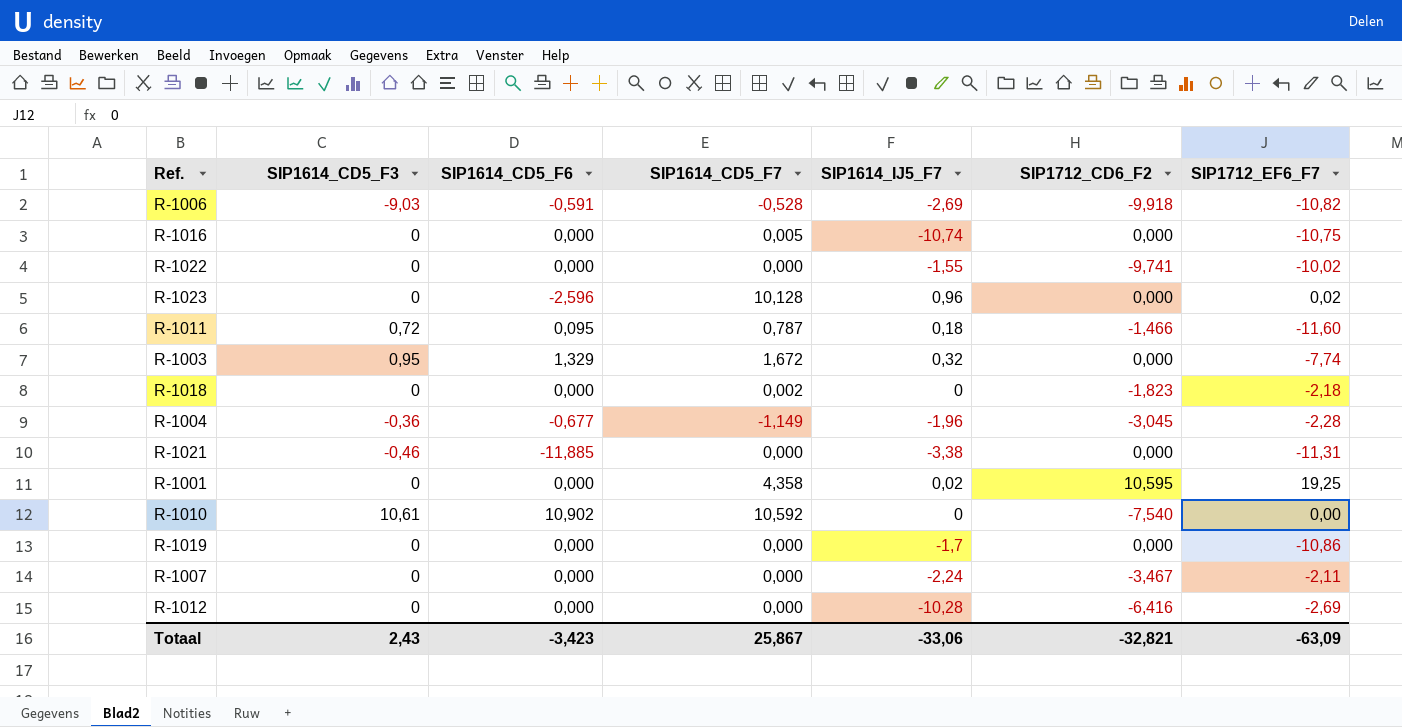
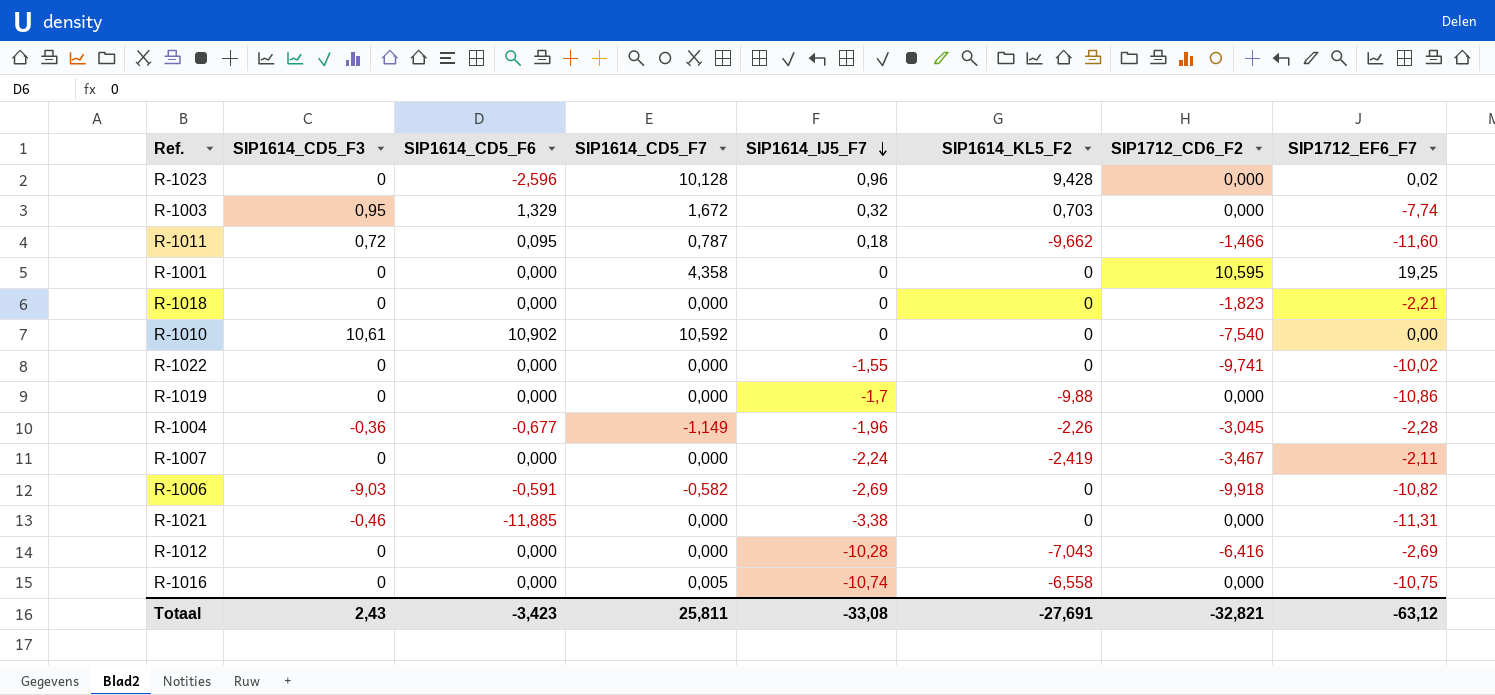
row order: none -> SIP1614_IJ5_F7 descending
column SIP1614_KL5_F2 | position: none -> 6
R-1001 | SIP1614_IJ5_F7: 0,02 -> 0
R-1018 | SIP1614_CD5_F7: 0,002 -> 0,000
R-1018 | SIP1712_EF6_F7: -2,18 -> -2,21
R-1006 | SIP1614_CD5_F7: -0,528 -> -0,582
Totaal | SIP1614_CD5_F7: 25,867 -> 25,811
Totaal | SIP1614_IJ5_F7: -33,06 -> -33,08
Totaal | SIP1712_EF6_F7: -63,09 -> -63,12

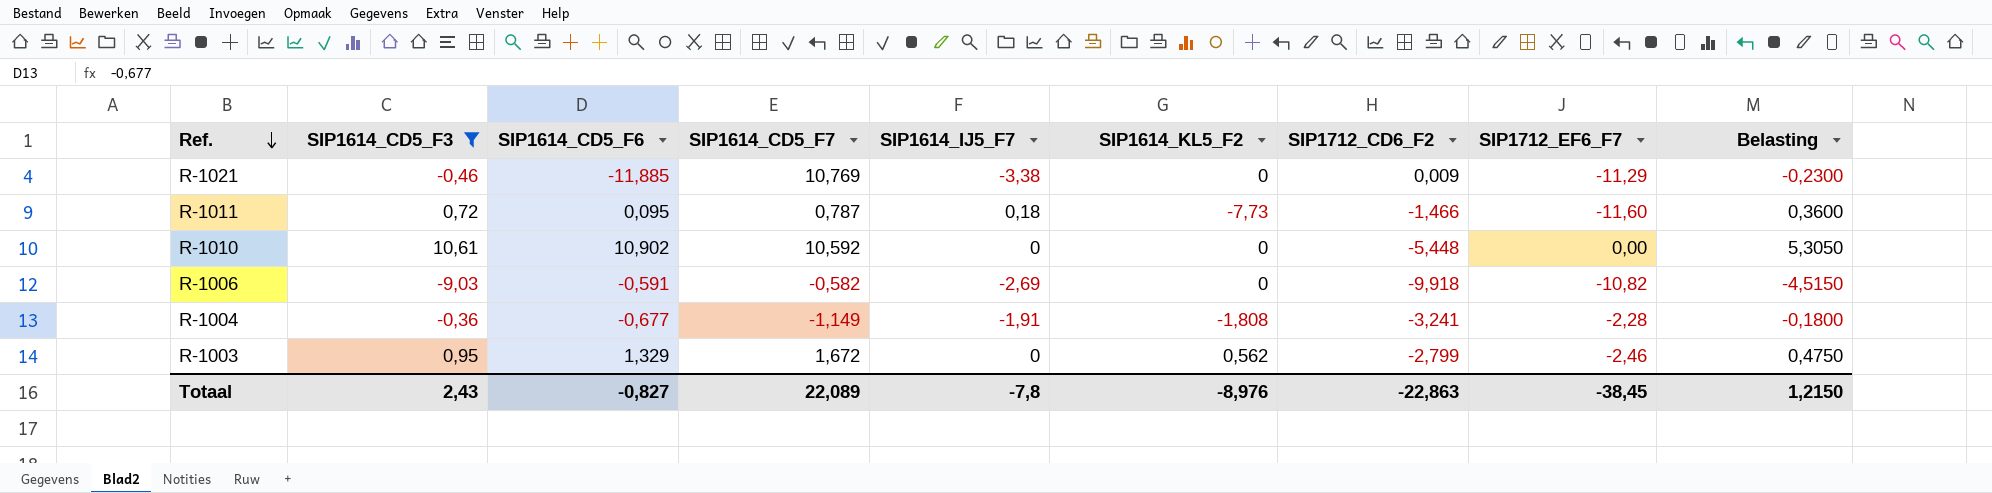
filter: none -> SIP1614_CD5_F3 != 0
row order: SIP1614_IJ5_F7 descending -> Ref. descending
column Belasting | formula: none -> [SIP1614_CD5_F3] * 0,5
R-1021 | SIP1614_CD5_F7: 0,000 -> 10,769
R-1021 | SIP1712_CD6_F2: 0,000 -> 0,009
R-1021 | SIP1712_EF6_F7: -11,31 -> -11,29
R-1011 | SIP1614_KL5_F2: -9,662 -> -7,73
R-1010 | SIP1712_CD6_F2: -7,540 -> -5,448
R-1004 | SIP1614_IJ5_F7: -1,96 -> -1,91
R-1004 | SIP1614_KL5_F2: -2,26 -> -1,808
R-1004 | SIP1712_CD6_F2: -3,045 -> -3,241
R-1003 | SIP1614_IJ5_F7: 0,32 -> 0
R-1003 | SIP1614_KL5_F2: 0,703 -> 0,562
R-1003 | SIP1712_CD6_F2: 0,000 -> -2,799
R-1003 | SIP1712_EF6_F7: -7,74 -> -2,46
Totaal | SIP1614_CD5_F6: -3,423 -> -0,827
Totaal | SIP1614_CD5_F7: 25,811 -> 22,089
Totaal | SIP1614_IJ5_F7: -33,08 -> -7,8
Totaal | SIP1614_KL5_F2: -27,691 -> -8,976
Totaal | SIP1712_CD6_F2: -32,821 -> -22,863
Totaal | SIP1712_EF6_F7: -63,12 -> -38,45

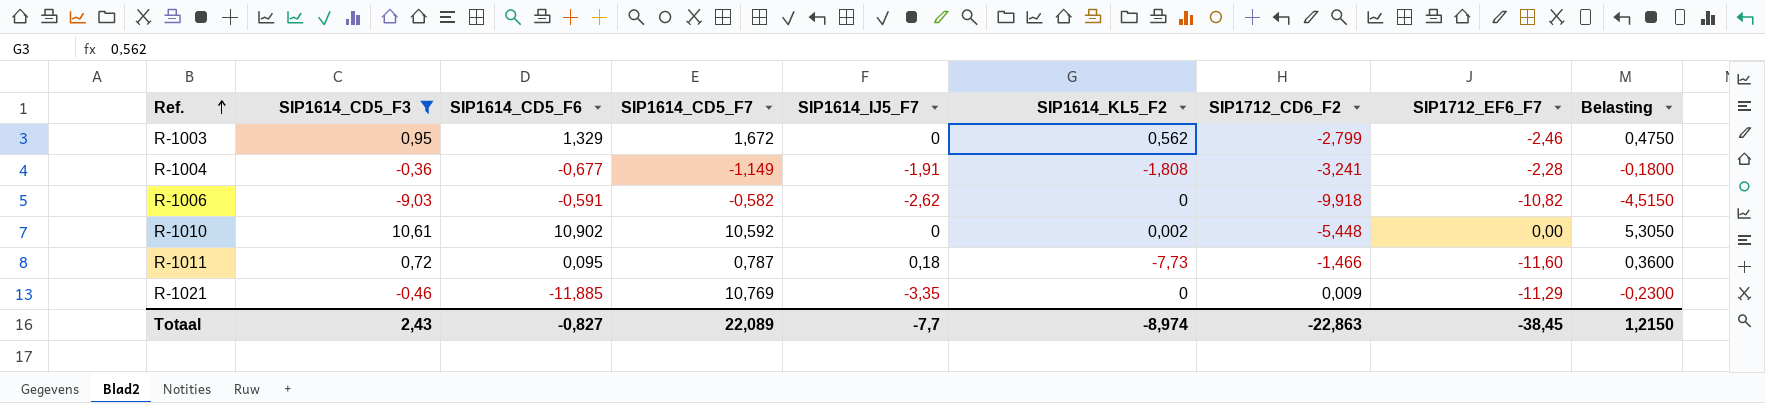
row order: Ref. descending -> Ref. ascending
R-1006 | SIP1614_IJ5_F7: -2,69 -> -2,62
R-1010 | SIP1614_KL5_F2: 0 -> 0,002
R-1021 | SIP1614_IJ5_F7: -3,38 -> -3,35
Totaal | SIP1614_IJ5_F7: -7,8 -> -7,7
Totaal | SIP1614_KL5_F2: -8,976 -> -8,974

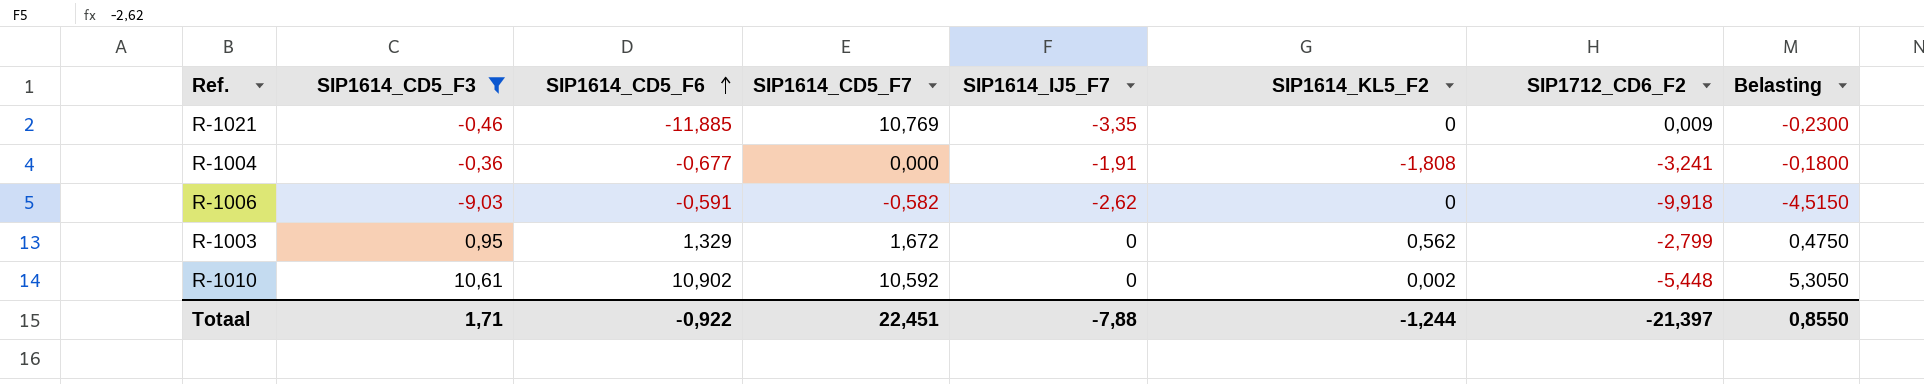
row order: Ref. ascending -> SIP1614_CD5_F6 ascending
column SIP1712_EF6_F7 | position: 8 -> none
row R-1011: 0,72 | 0,095 | 0,787 | 0,18 | -7,73 | -1,466 | -11,60 | 0,3600 -> none
R-1004 | SIP1614_CD5_F7: -1,149 -> 0,000
Totaal | SIP1614_CD5_F3: 2,43 -> 1,71
Totaal | SIP1614_CD5_F6: -0,827 -> -0,922
Totaal | SIP1614_CD5_F7: 22,089 -> 22,451
Totaal | SIP1614_IJ5_F7: -7,7 -> -7,88
Totaal | SIP1614_KL5_F2: -8,974 -> -1,244
Totaal | SIP1712_CD6_F2: -22,863 -> -21,397
Totaal | Belasting: 1,2150 -> 0,8550

